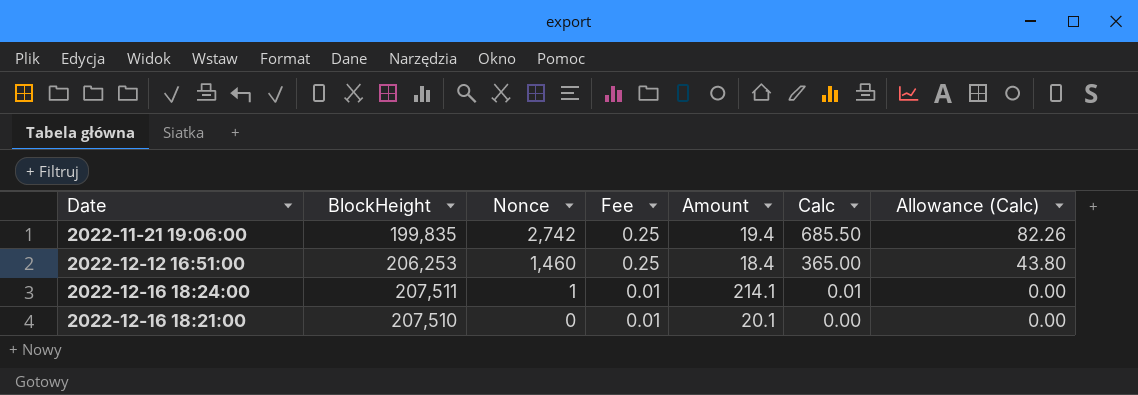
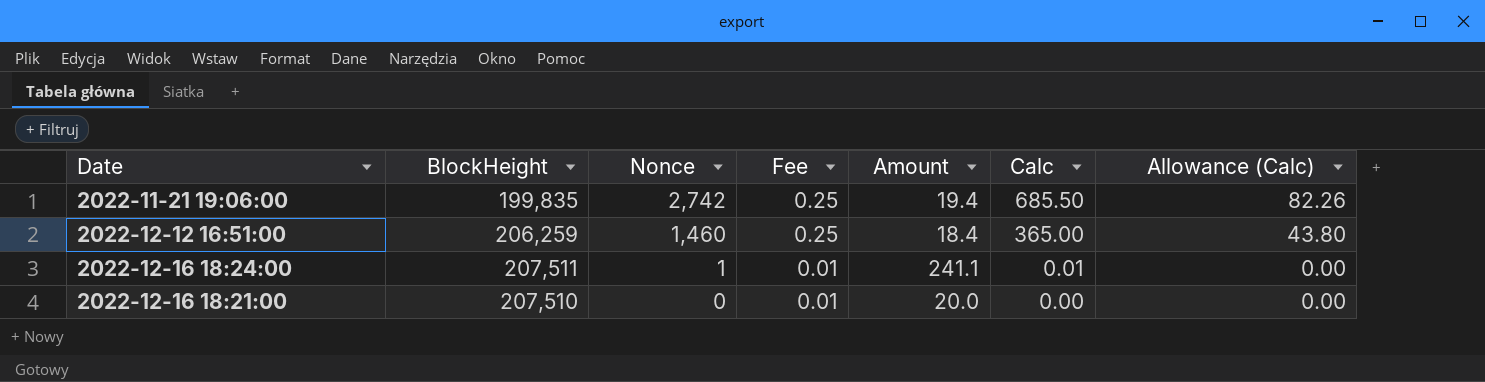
2022-12-12 16:51:00 | BlockHeight: 206,253 -> 206,259
2022-12-16 18:24:00 | Amount: 214.1 -> 241.1
2022-12-16 18:21:00 | Amount: 20.1 -> 20.0

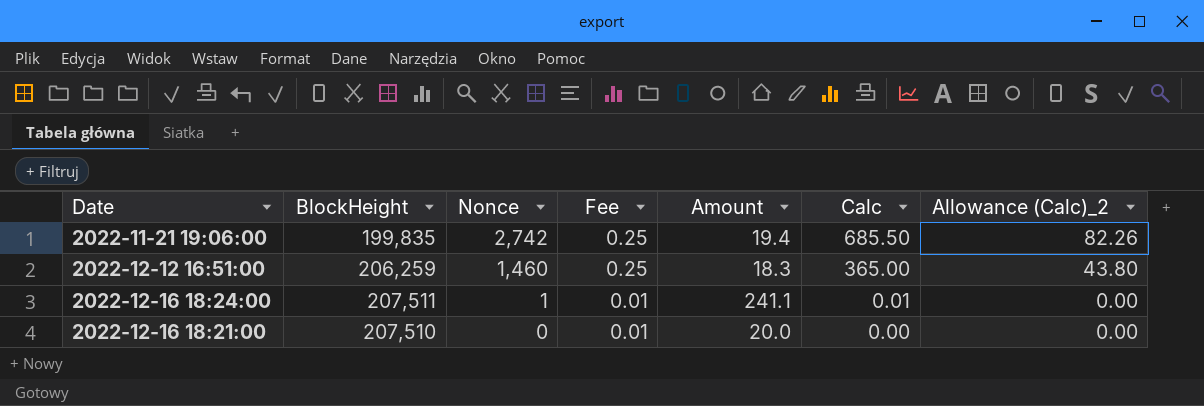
column name: Allowance (Calc) -> Allowance (Calc)_2
2022-12-12 16:51:00 | Amount: 18.4 -> 18.3

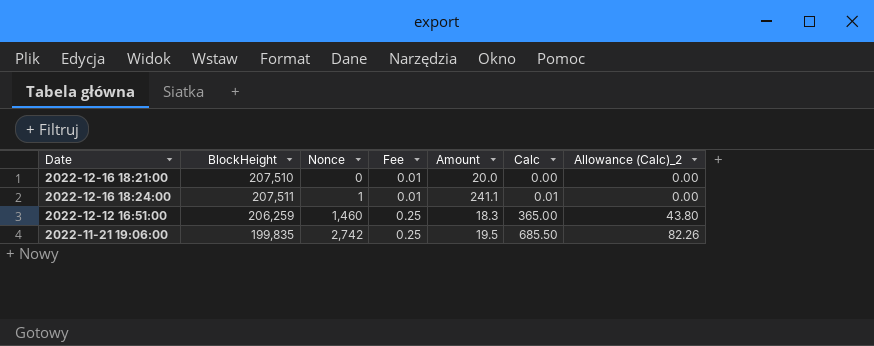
row order: Nonce descending -> Nonce ascending
2022-11-21 19:06:00 | Amount: 19.4 -> 19.5

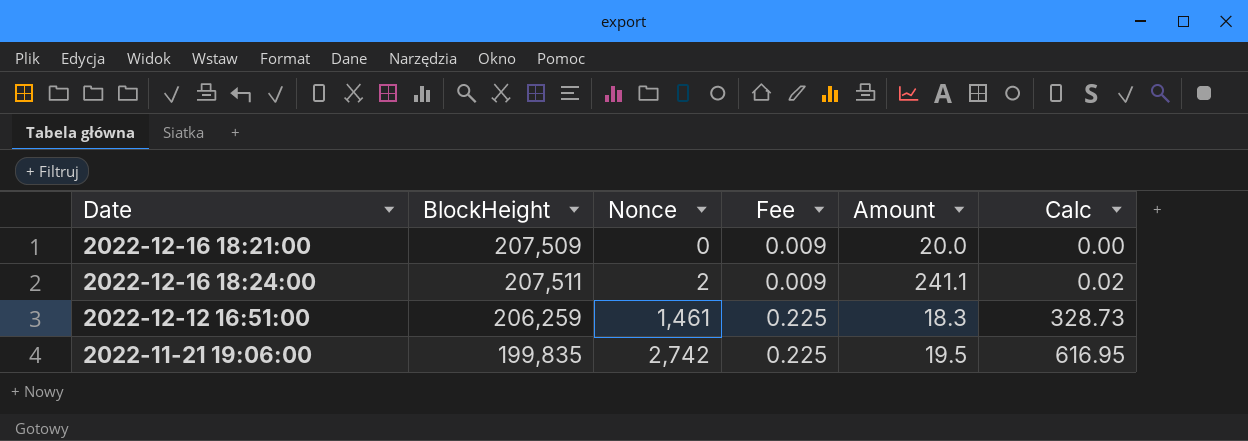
column Allowance (Calc)_2 | formula: [Calc] * 0.12 -> none
2022-12-16 18:21:00 | BlockHeight: 207,510 -> 207,509
2022-12-16 18:21:00 | Fee: 0.01 -> 0.009
2022-12-16 18:24:00 | Nonce: 1 -> 2
2022-12-16 18:24:00 | Fee: 0.01 -> 0.009
2022-12-16 18:24:00 | Calc: 0.01 -> 0.02
2022-12-12 16:51:00 | Nonce: 1,460 -> 1,461
2022-12-12 16:51:00 | Fee: 0.25 -> 0.225
2022-12-12 16:51:00 | Calc: 365.00 -> 328.73
2022-11-21 19:06:00 | Fee: 0.25 -> 0.225
2022-11-21 19:06:00 | Calc: 685.50 -> 616.95

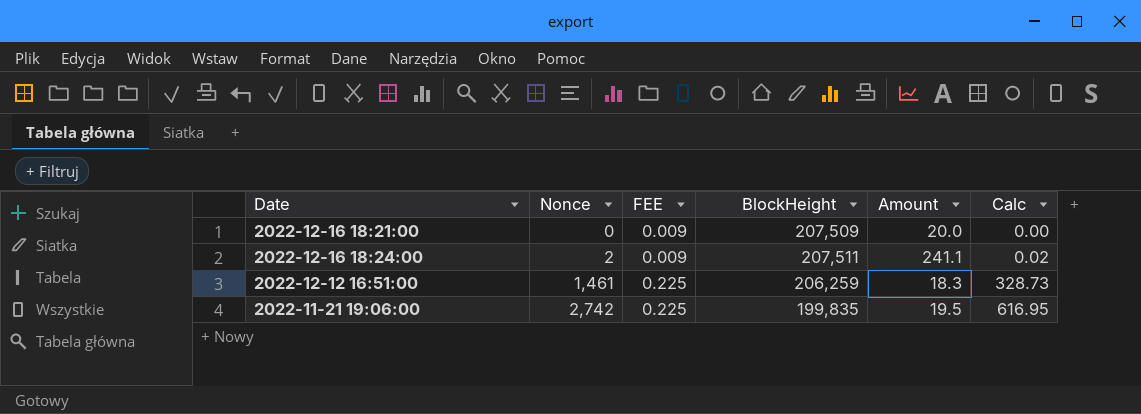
column name: Fee -> FEE
column BlockHeight | position: 2 -> 4

